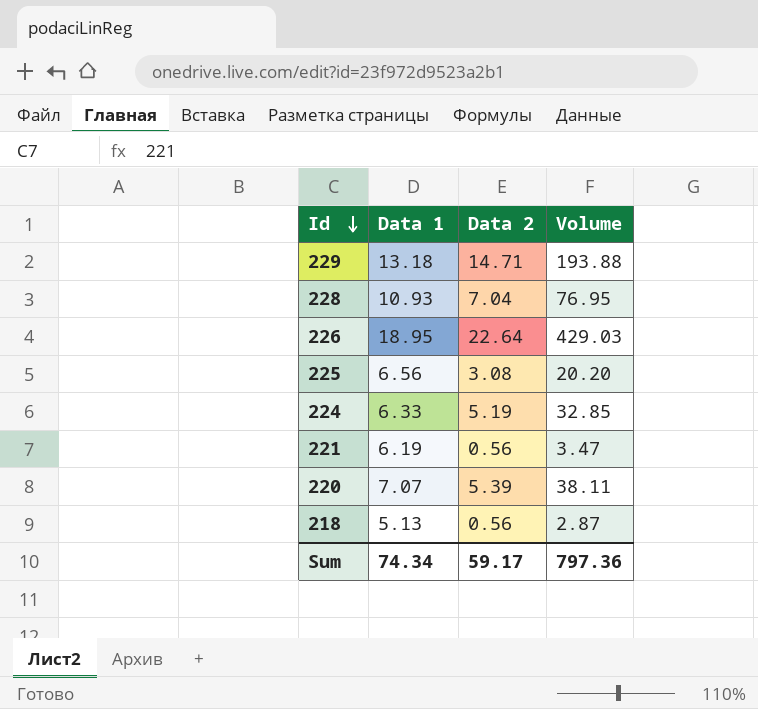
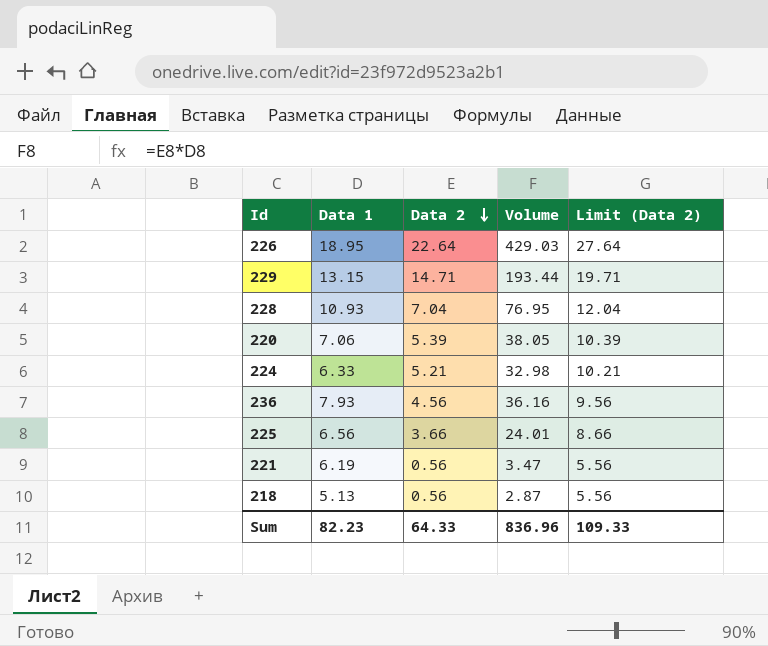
row order: Id descending -> Data 2 descending
column Limit (Data 2) | formula: none -> [Data 2] + 5
229 | Data 1: 13.18 -> 13.15
229 | Volume: 193.88 -> 193.44
220 | Data 1: 7.07 -> 7.06
220 | Volume: 38.11 -> 38.05
224 | Data 2: 5.19 -> 5.21
224 | Volume: 32.85 -> 32.98
row 236: none -> 7.93 | 4.56 | 36.16 | 9.56
225 | Data 2: 3.08 -> 3.66
225 | Volume: 20.20 -> 24.01
Sum | Data 1: 74.34 -> 82.23
Sum | Data 2: 59.17 -> 64.33
Sum | Volume: 797.36 -> 836.96

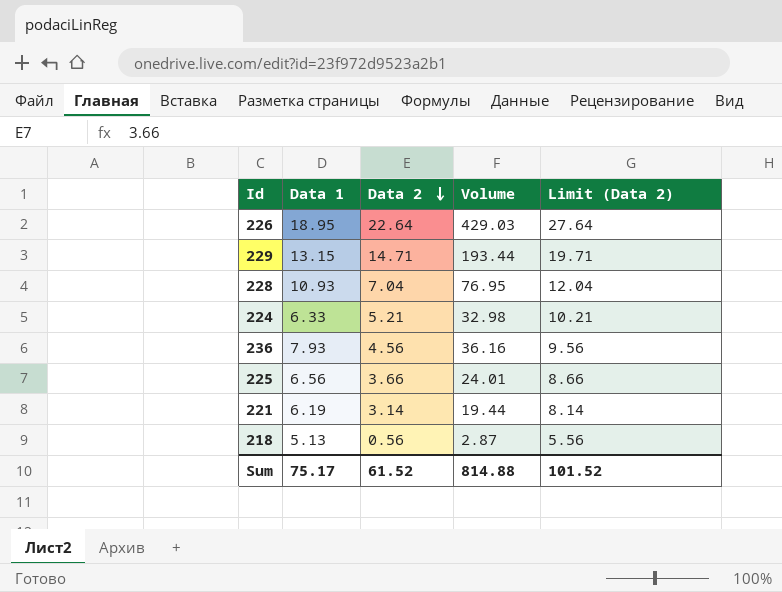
row 220: 7.06 | 5.39 | 38.05 | 10.39 -> none
221 | Data 2: 0.56 -> 3.14
221 | Volume: 3.47 -> 19.44
221 | Limit (Data 2): 5.56 -> 8.14
Sum | Data 1: 82.23 -> 75.17
Sum | Data 2: 64.33 -> 61.52
Sum | Volume: 836.96 -> 814.88
Sum | Limit (Data 2): 109.33 -> 101.52

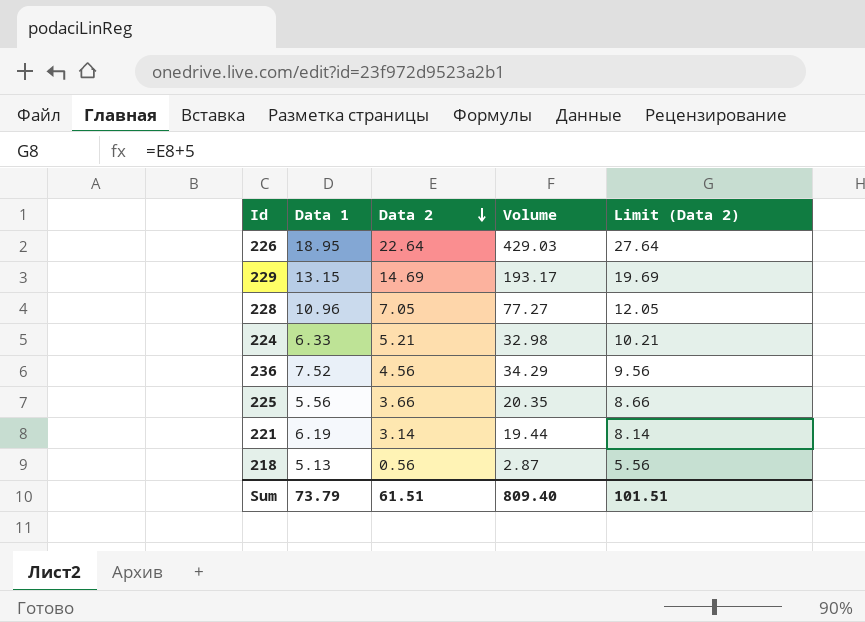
229 | Data 2: 14.71 -> 14.69
229 | Volume: 193.44 -> 193.17
229 | Limit (Data 2): 19.71 -> 19.69
228 | Data 1: 10.93 -> 10.96
228 | Data 2: 7.04 -> 7.05
228 | Volume: 76.95 -> 77.27
228 | Limit (Data 2): 12.04 -> 12.05
236 | Data 1: 7.93 -> 7.52
236 | Volume: 36.16 -> 34.29
225 | Data 1: 6.56 -> 5.56
225 | Volume: 24.01 -> 20.35
Sum | Data 1: 75.17 -> 73.79
Sum | Data 2: 61.52 -> 61.51
Sum | Volume: 814.88 -> 809.40
Sum | Limit (Data 2): 101.52 -> 101.51

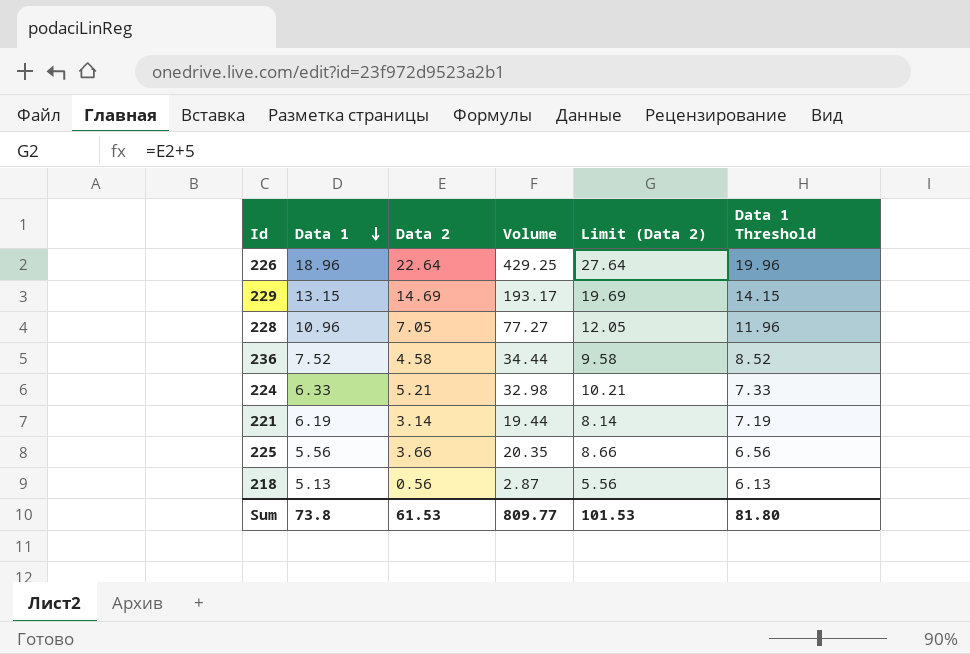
row order: Data 2 descending -> Data 1 descending
column Data 1 Threshold | formula: none -> [Data 1] + 1
226 | Data 1: 18.95 -> 18.96
226 | Volume: 429.03 -> 429.25
236 | Data 2: 4.56 -> 4.58
236 | Volume: 34.29 -> 34.44
236 | Limit (Data 2): 9.56 -> 9.58
Sum | Data 1: 73.79 -> 73.8
Sum | Data 2: 61.51 -> 61.53
Sum | Volume: 809.40 -> 809.77
Sum | Limit (Data 2): 101.51 -> 101.53

